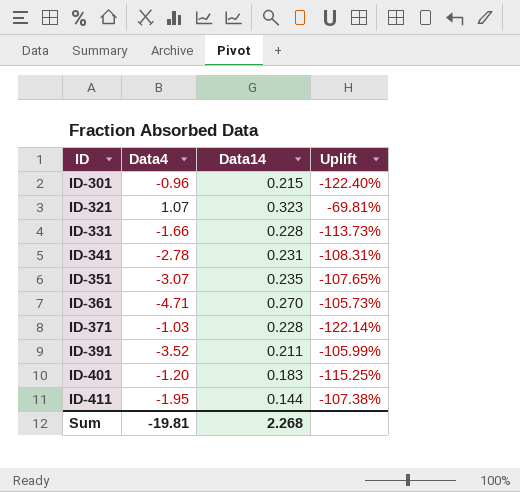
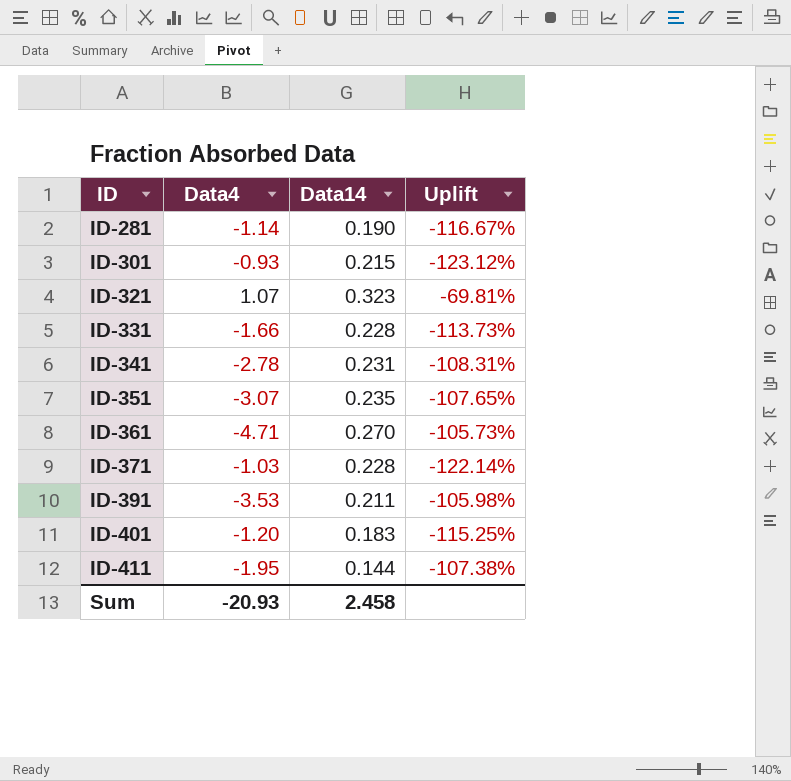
row ID-281: none -> -1.14 | 0.190 | -116.67%
ID-301 | Data4: -0.96 -> -0.93
ID-301 | Uplift: -122.40% -> -123.12%
ID-391 | Data4: -3.52 -> -3.53
ID-391 | Uplift: -105.99% -> -105.98%
Sum | Data4: -19.81 -> -20.93
Sum | Data14: 2.268 -> 2.458

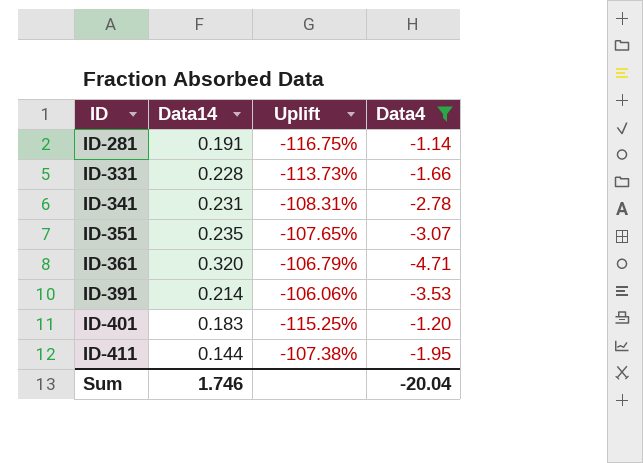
filter: none -> Data4 <= -1.14
column Data4 | position: 2 -> 4
ID-281 | Data14: 0.190 -> 0.191
ID-281 | Uplift: -116.67% -> -116.75%
ID-361 | Data14: 0.270 -> 0.320
ID-361 | Uplift: -105.73% -> -106.79%
ID-391 | Data14: 0.211 -> 0.214
ID-391 | Uplift: -105.98% -> -106.06%
Sum | Data14: 2.458 -> 1.746
Sum | Data4: -20.93 -> -20.04

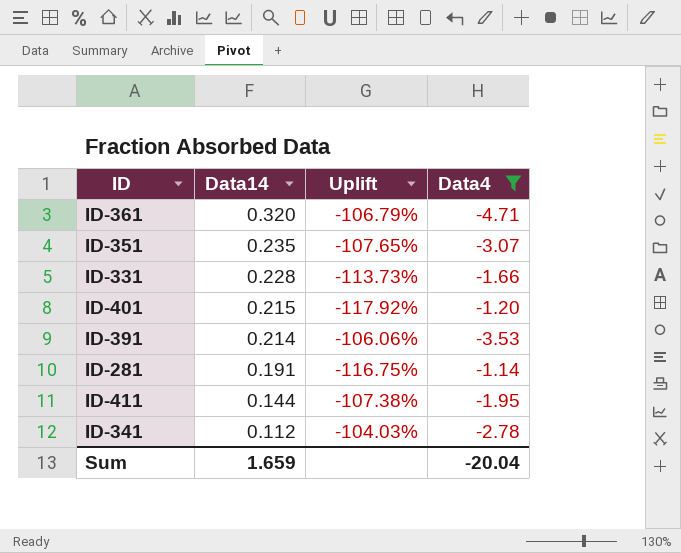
row order: ID ascending -> Data14 descending
ID-401 | Data14: 0.183 -> 0.215
ID-401 | Uplift: -115.25% -> -117.92%
ID-341 | Data14: 0.231 -> 0.112
ID-341 | Uplift: -108.31% -> -104.03%
Sum | Data14: 1.746 -> 1.659

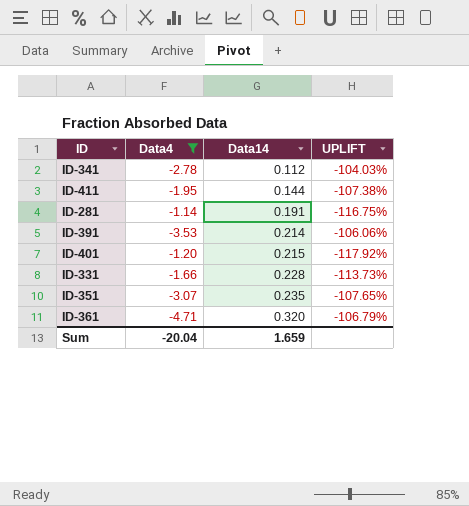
row order: Data14 descending -> Data14 ascending
column Data4 | position: 4 -> 2
column name: Uplift -> UPLIFT

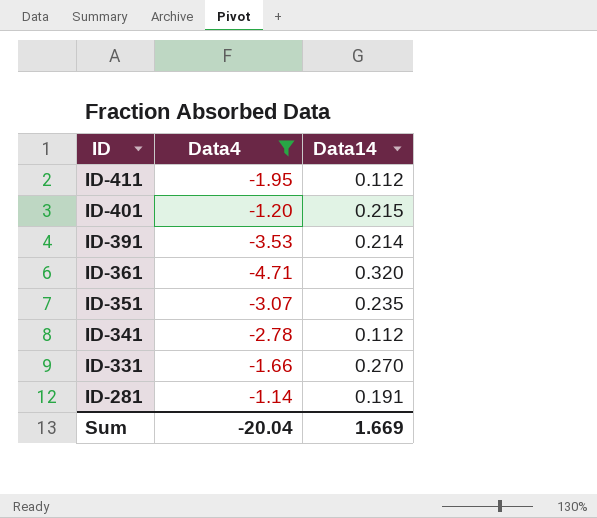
row order: Data14 ascending -> ID descending
column UPLIFT | formula: ([Data14] - [Data4]) / [Data4] -> none
ID-411 | Data14: 0.144 -> 0.112
ID-331 | Data14: 0.228 -> 0.270
Sum | Data14: 1.659 -> 1.669

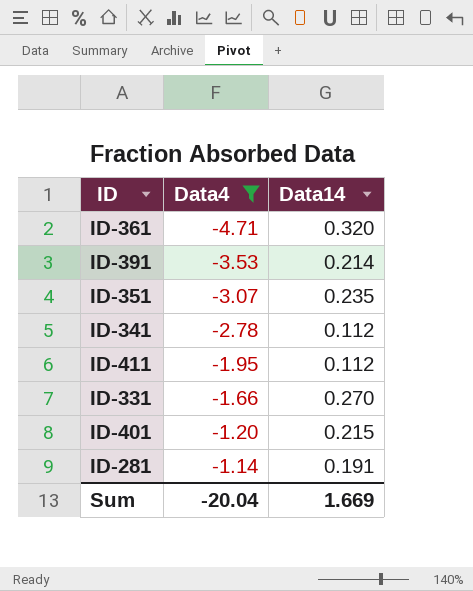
row order: ID descending -> Data4 ascending

